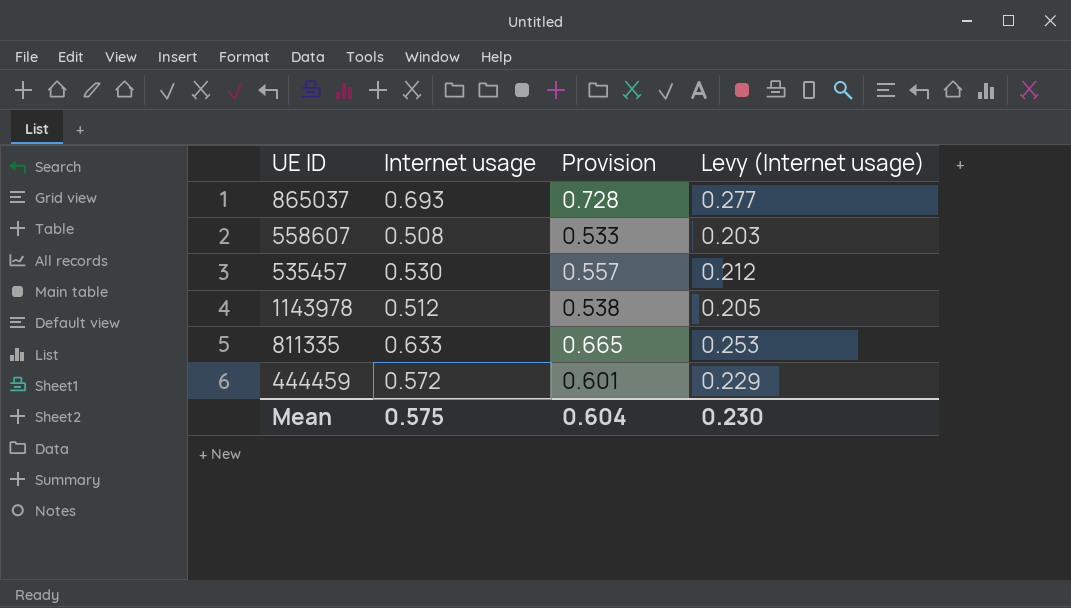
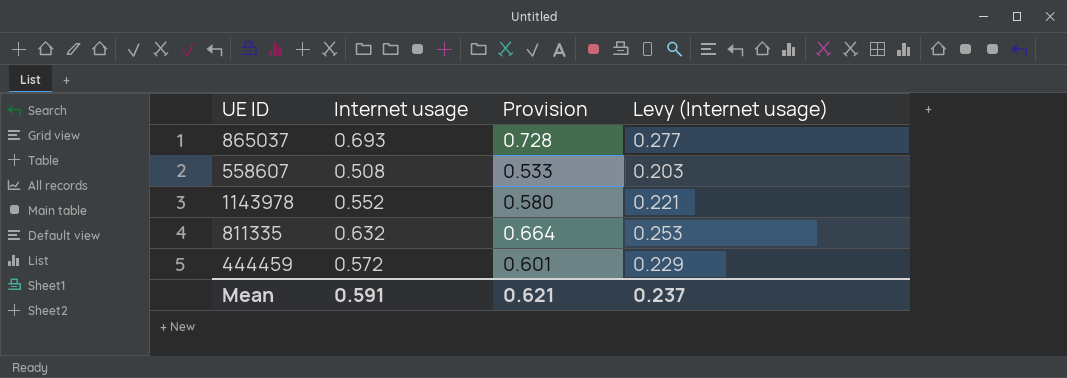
row 535457: 0.530 | 0.557 | 0.212 -> none
1143978 | Internet usage: 0.512 -> 0.552
1143978 | Provision: 0.538 -> 0.580
1143978 | Levy (Internet usage): 0.205 -> 0.221
811335 | Internet usage: 0.633 -> 0.632
811335 | Provision: 0.665 -> 0.664
Mean | Internet usage: 0.575 -> 0.591
Mean | Provision: 0.604 -> 0.621
Mean | Levy (Internet usage): 0.230 -> 0.237

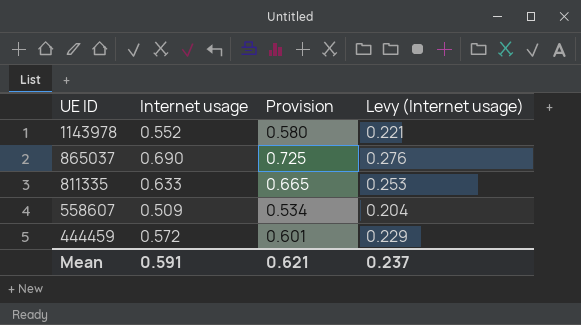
row order: none -> UE ID descending
865037 | Internet usage: 0.693 -> 0.690
865037 | Provision: 0.728 -> 0.725
865037 | Levy (Internet usage): 0.277 -> 0.276
811335 | Internet usage: 0.632 -> 0.633
811335 | Provision: 0.664 -> 0.665
558607 | Internet usage: 0.508 -> 0.509
558607 | Provision: 0.533 -> 0.534
558607 | Levy (Internet usage): 0.203 -> 0.204

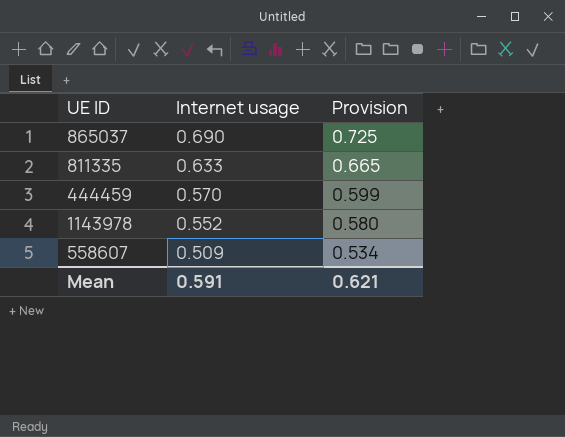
row order: UE ID descending -> Internet usage descending
column Levy (Internet usage) | formula: [Internet usage] * 0.4 -> none
444459 | Internet usage: 0.572 -> 0.570
444459 | Provision: 0.601 -> 0.599

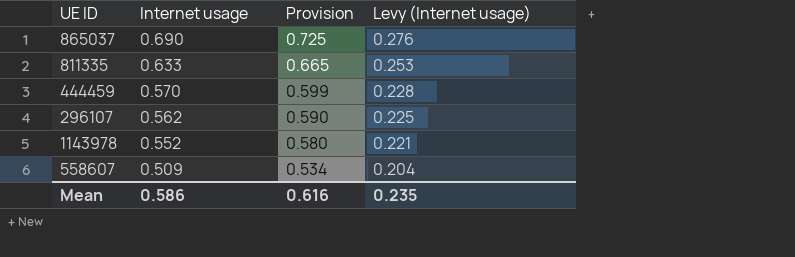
column Levy (Internet usage) | formula: none -> [Internet usage] * 0.4
row 296107: none -> 0.562 | 0.590 | 0.225
Mean | Internet usage: 0.591 -> 0.586
Mean | Provision: 0.621 -> 0.616

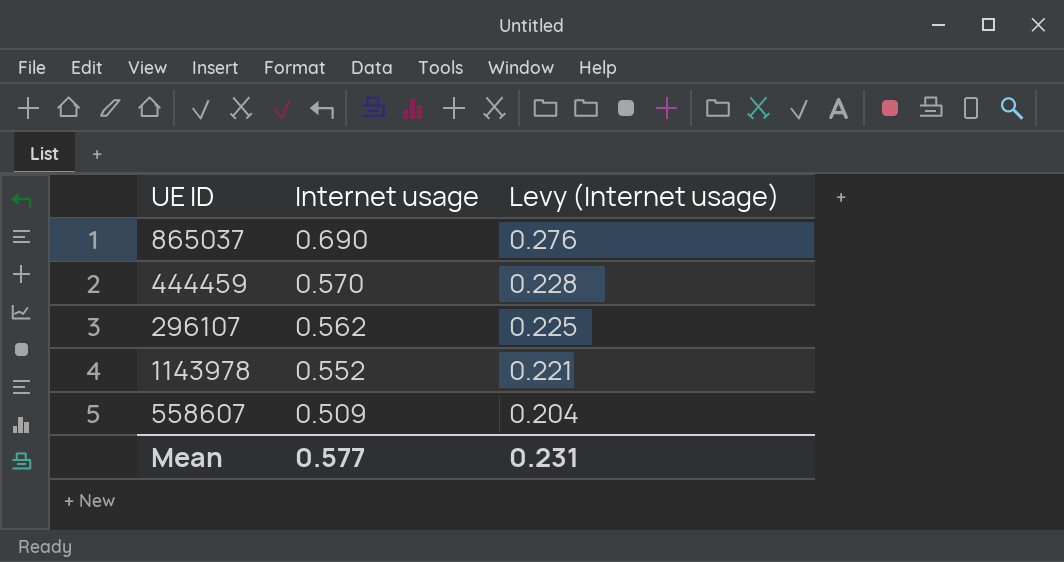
column Provision | formula: [Internet usage] * 1.05 -> none
row 811335: 0.633 | 0.665 | 0.253 -> none
Mean | Internet usage: 0.586 -> 0.577
Mean | Levy (Internet usage): 0.235 -> 0.231

